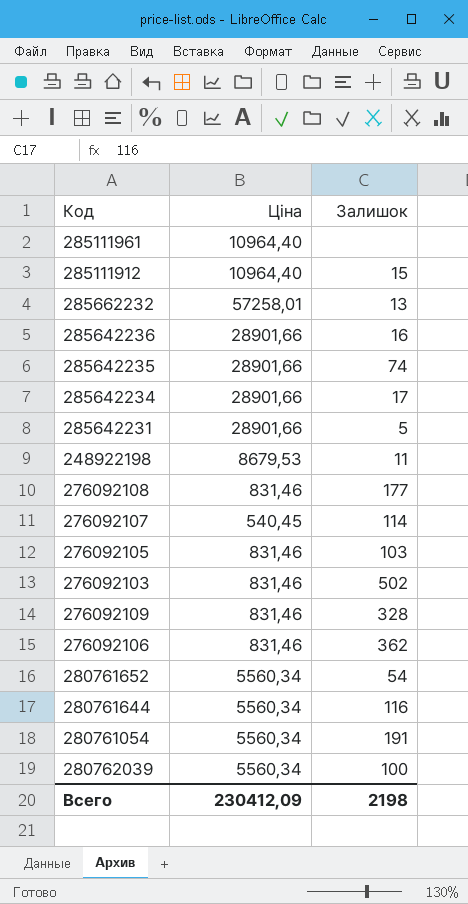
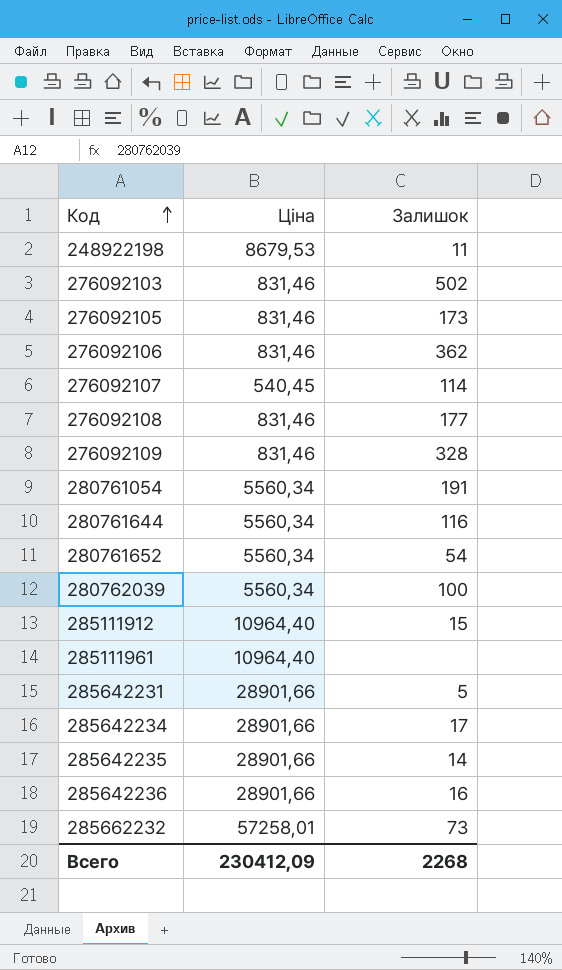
row order: none -> Код ascending
276092105 | Залишок: 103 -> 173
285642235 | Залишок: 74 -> 14
285662232 | Залишок: 13 -> 73
Всего | Залишок: 2198 -> 2268

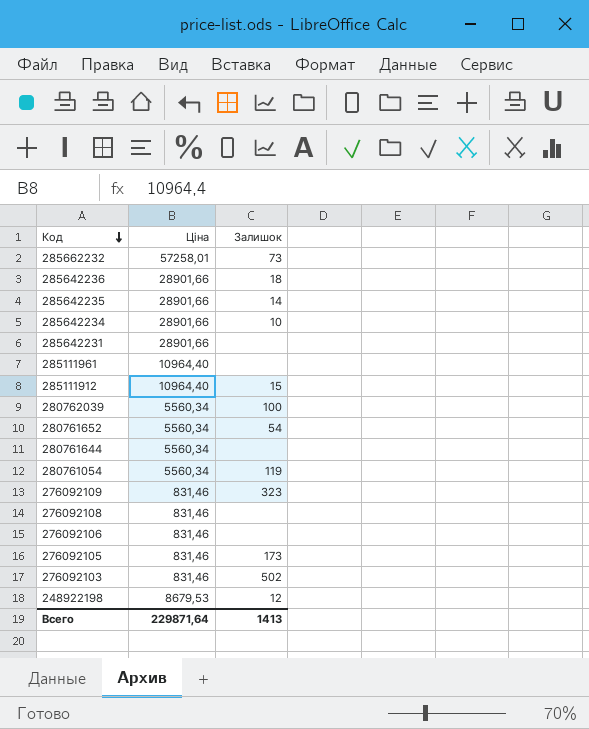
row order: Код ascending -> Код descending
row 276092107: 540,45 | 114 -> none
285642236 | Залишок: 16 -> 18
285642234 | Залишок: 17 -> 10
285642231 | Залишок: 5 -> none
280761644 | Залишок: 116 -> none
280761054 | Залишок: 191 -> 119
276092109 | Залишок: 328 -> 323
276092108 | Залишок: 177 -> none
276092106 | Залишок: 362 -> none
248922198 | Залишок: 11 -> 12
Всего | Ціна: 230412,09 -> 229871,64
Всего | Залишок: 2268 -> 1413

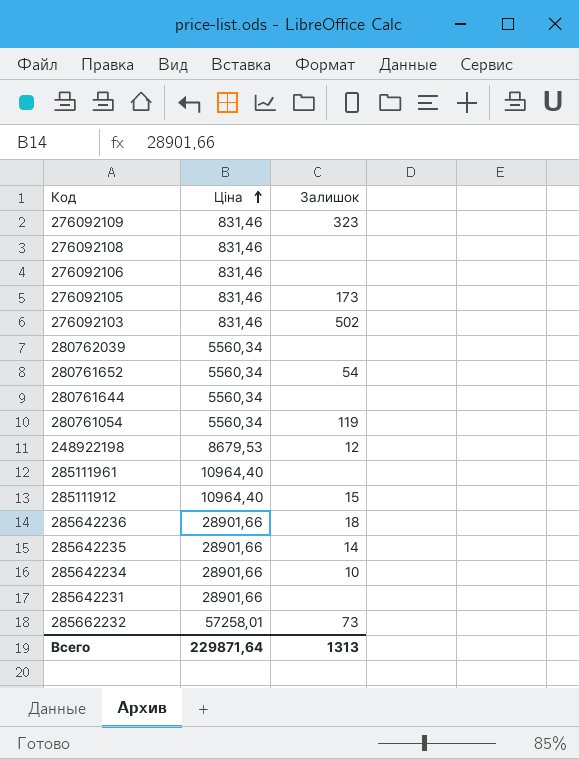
row order: Код descending -> Ціна ascending
280762039 | Залишок: 100 -> none
Всего | Залишок: 1413 -> 1313

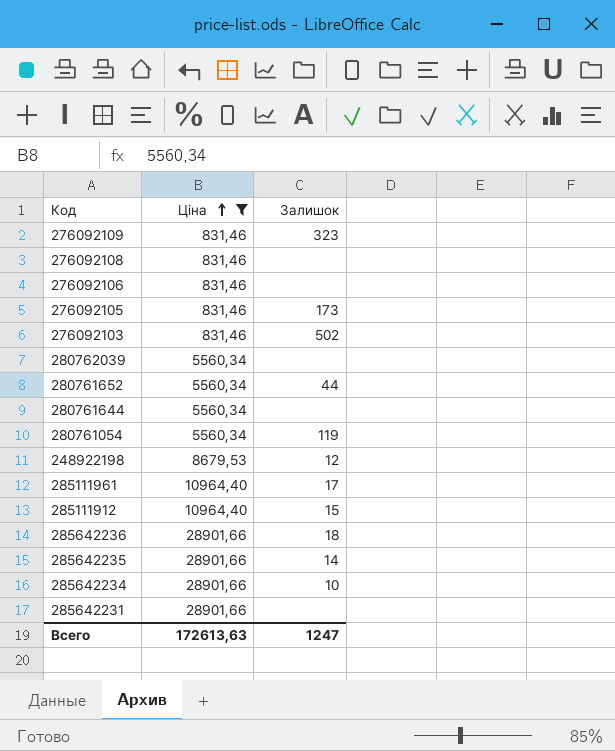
filter: none -> Ціна != 57258,01
280761652 | Залишок: 54 -> 44
285111961 | Залишок: none -> 17
Всего | Ціна: 229871,64 -> 172613,63
Всего | Залишок: 1313 -> 1247

